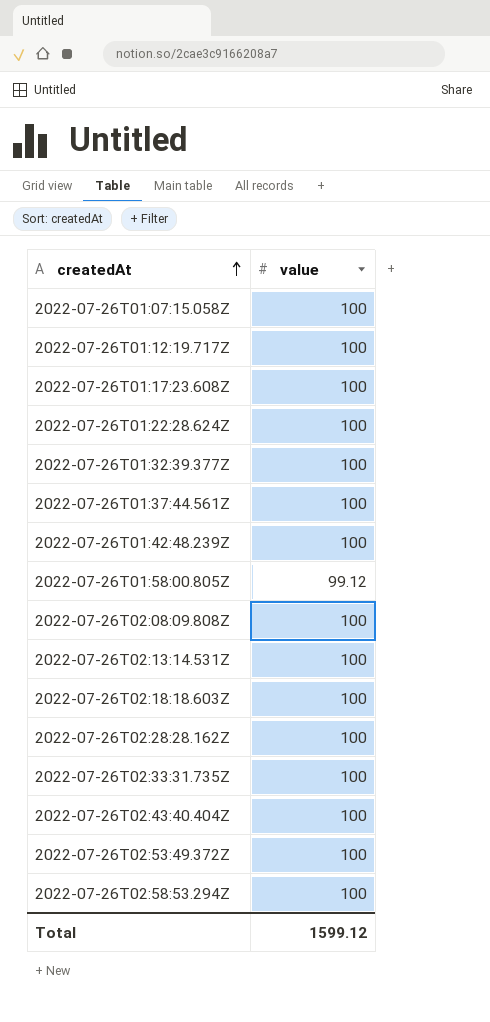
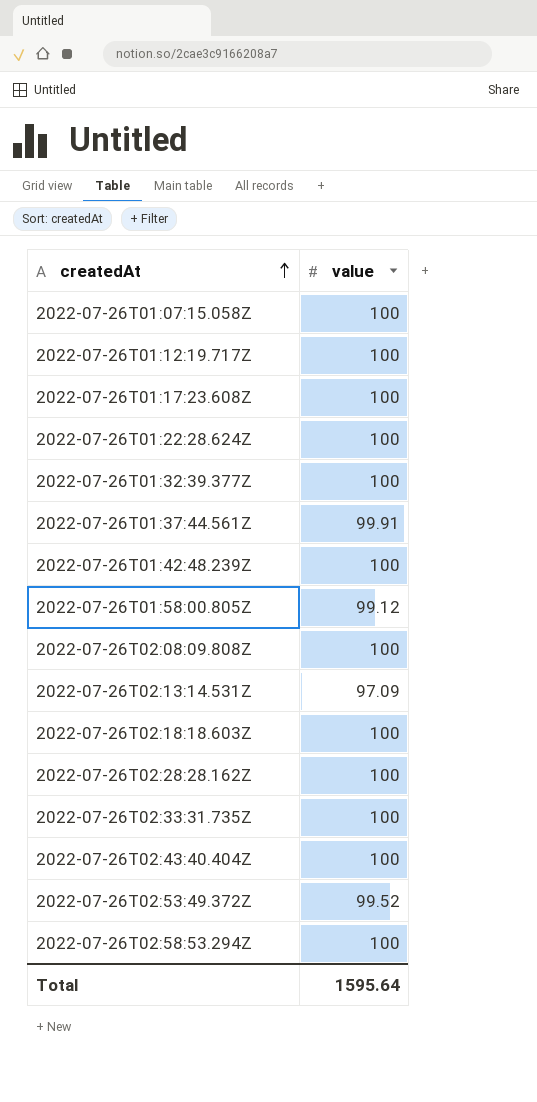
2022-07-26T01:37:44.561Z | value: 100 -> 99.91
2022-07-26T02:13:14.531Z | value: 100 -> 97.09
2022-07-26T02:53:49.372Z | value: 100 -> 99.52
Total | value: 1599.12 -> 1595.64

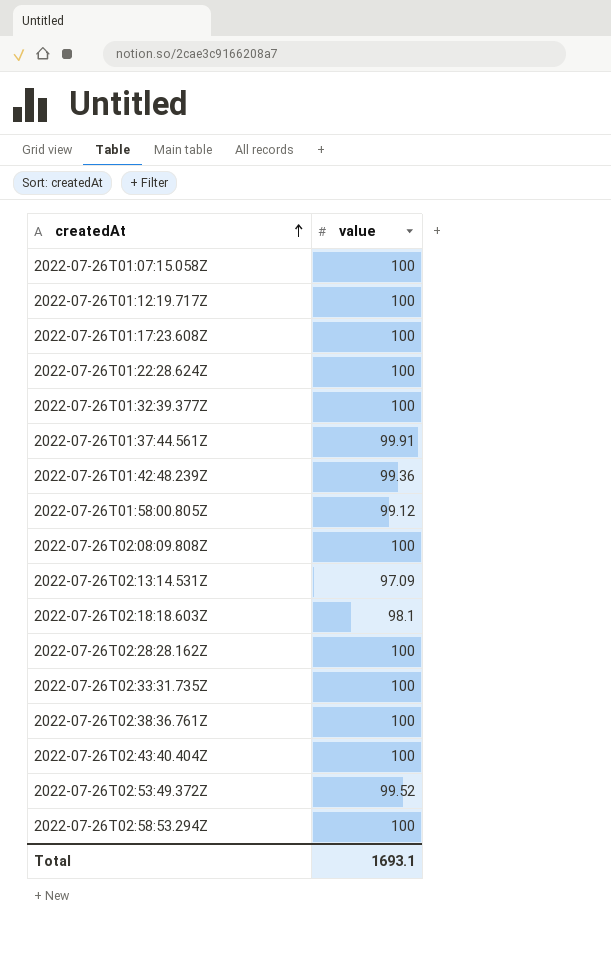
2022-07-26T01:42:48.239Z | value: 100 -> 99.36
2022-07-26T02:18:18.603Z | value: 100 -> 98.1
row 2022-07-26T02:38:36.761Z: none -> 100
Total | value: 1595.64 -> 1693.1

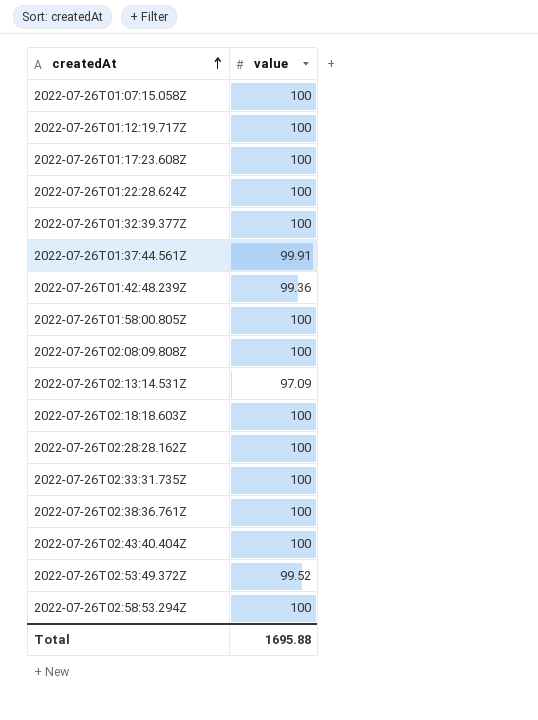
2022-07-26T01:58:00.805Z | value: 99.12 -> 100
2022-07-26T02:18:18.603Z | value: 98.1 -> 100
Total | value: 1693.1 -> 1695.88

